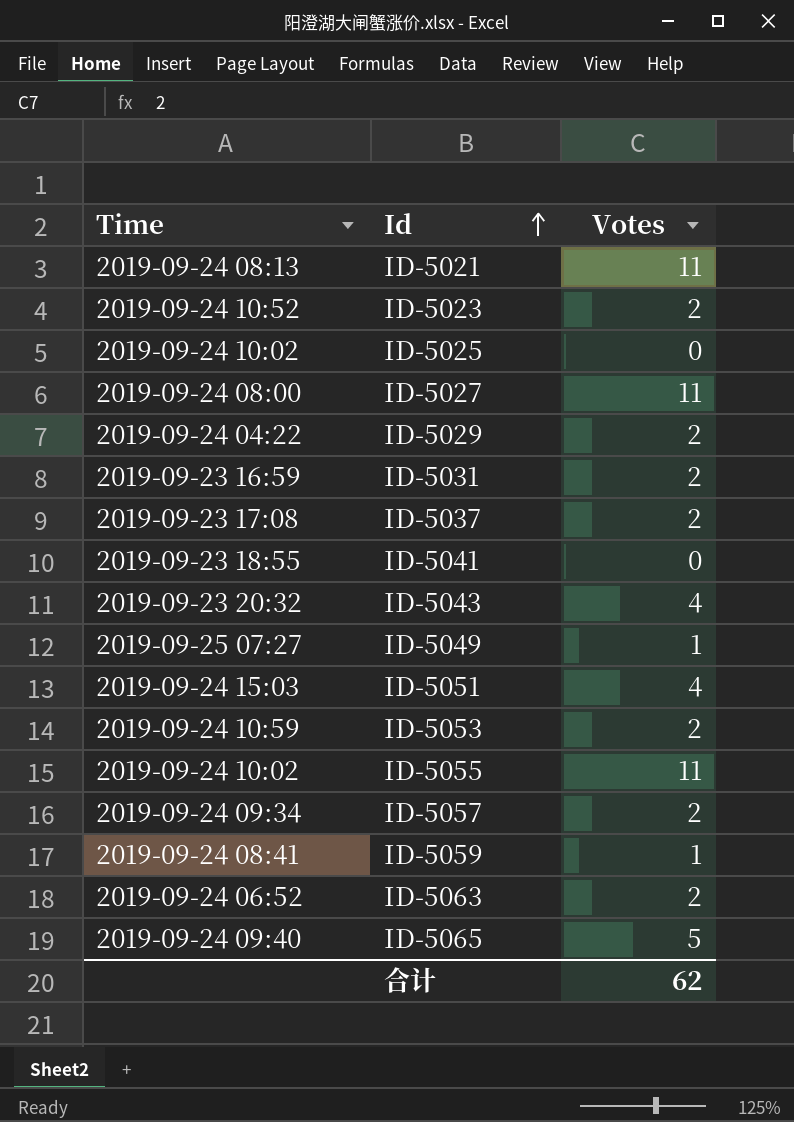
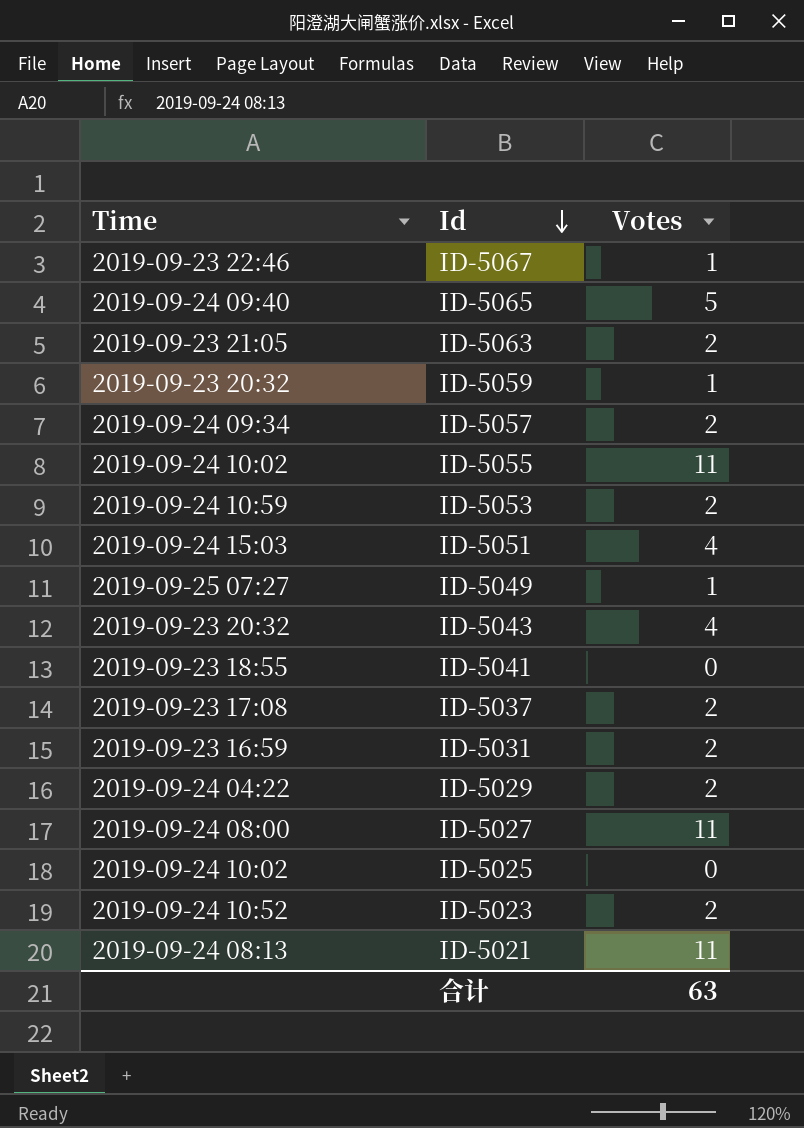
row order: Id ascending -> Id descending
row ID-5067: none -> 2019-09-23 22:46 | 1
ID-5063 | Time: 2019-09-24 06:52 -> 2019-09-23 21:05
ID-5059 | Time: 2019-09-24 08:41 -> 2019-09-23 20:32
合计 | Votes: 62 -> 63

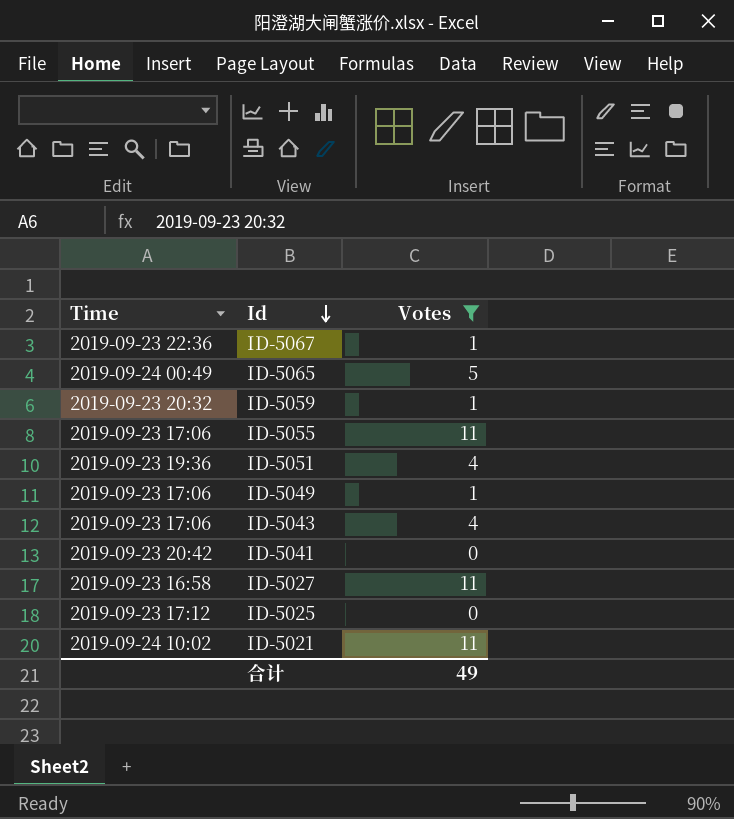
filter: none -> Votes != 2
ID-5067 | Time: 2019-09-23 22:46 -> 2019-09-23 22:36
ID-5065 | Time: 2019-09-24 09:40 -> 2019-09-24 00:49
ID-5055 | Time: 2019-09-24 10:02 -> 2019-09-23 17:06
ID-5051 | Time: 2019-09-24 15:03 -> 2019-09-23 19:36
ID-5049 | Time: 2019-09-25 07:27 -> 2019-09-23 17:06
ID-5043 | Time: 2019-09-23 20:32 -> 2019-09-23 17:06
ID-5041 | Time: 2019-09-23 18:55 -> 2019-09-23 20:42
ID-5027 | Time: 2019-09-24 08:00 -> 2019-09-23 16:58
ID-5025 | Time: 2019-09-24 10:02 -> 2019-09-23 17:12
ID-5021 | Time: 2019-09-24 08:13 -> 2019-09-24 10:02
合计 | Votes: 63 -> 49

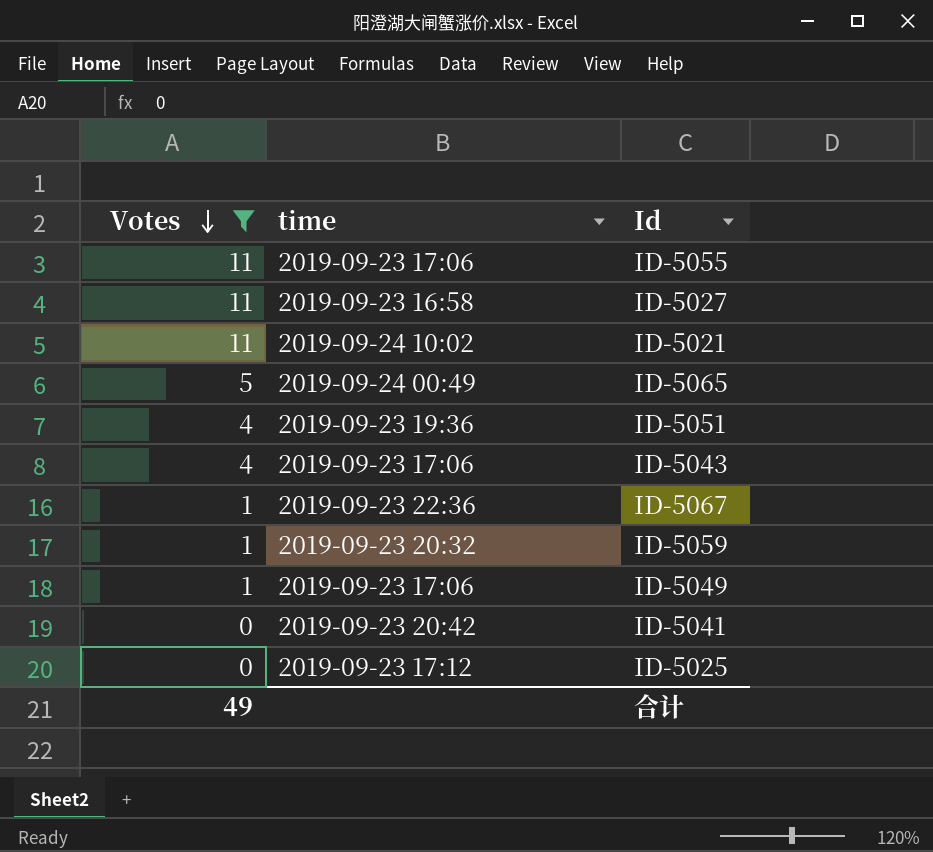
row order: Id descending -> Votes descending
column Votes | position: 3 -> 1
column name: Time -> time

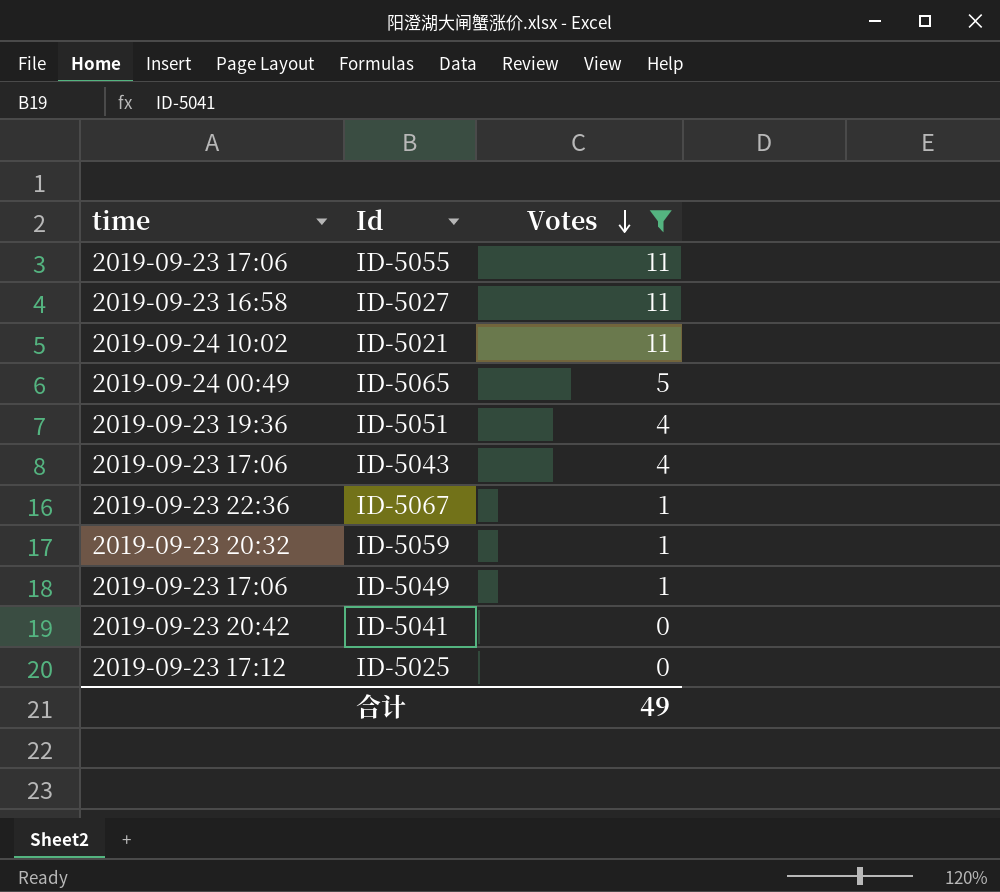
column Votes | position: 1 -> 3

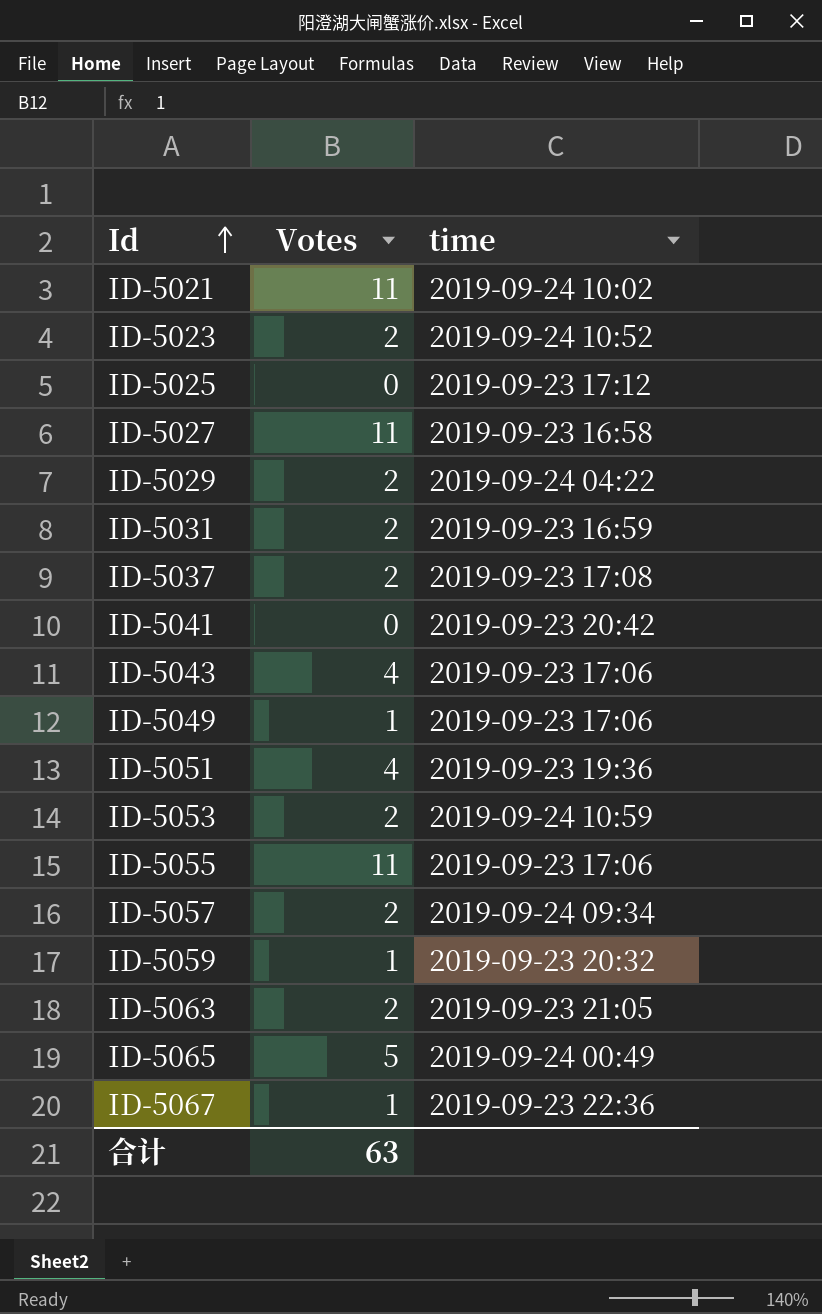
filter: Votes != 2 -> none
row order: Votes descending -> Id ascending
column time | position: 1 -> 3
合计 | Votes: 49 -> 63

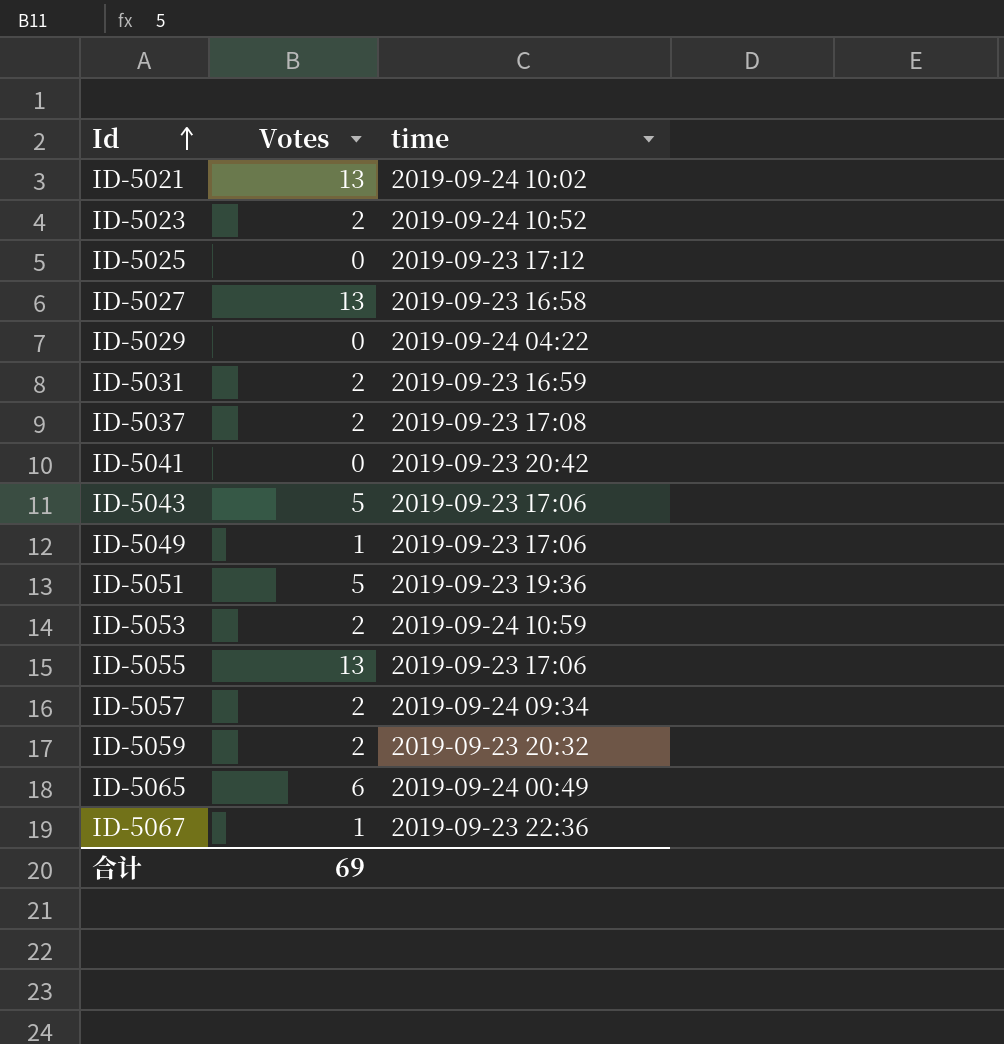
row ID-5063: 2 | 2019-09-23 21:05 -> none
ID-5021 | Votes: 11 -> 13
ID-5027 | Votes: 11 -> 13
ID-5029 | Votes: 2 -> 0
ID-5043 | Votes: 4 -> 5
ID-5051 | Votes: 4 -> 5
ID-5055 | Votes: 11 -> 13
ID-5059 | Votes: 1 -> 2
ID-5065 | Votes: 5 -> 6
合计 | Votes: 63 -> 69

